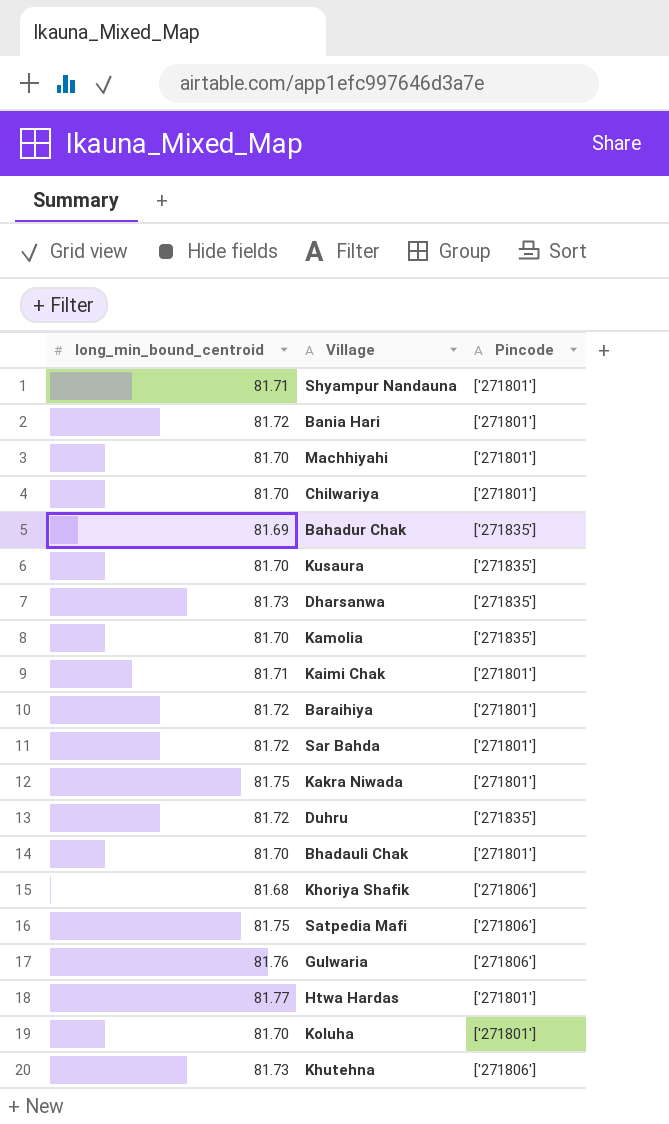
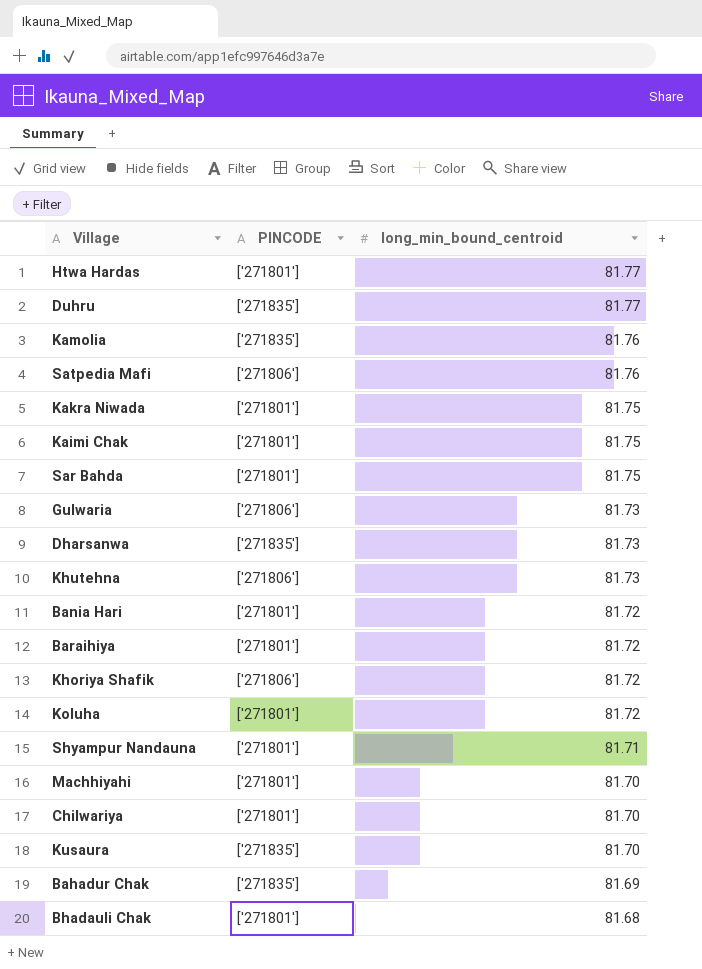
row order: none -> long_min_bound_centroid descending
column name: Pincode -> PINCODE
column long_min_bound_centroid | position: 1 -> 3
Duhru | long_min_bound_centroid: 81.72 -> 81.77
Kamolia | long_min_bound_centroid: 81.70 -> 81.76
Satpedia Mafi | long_min_bound_centroid: 81.75 -> 81.76
Kaimi Chak | long_min_bound_centroid: 81.71 -> 81.75
Sar Bahda | long_min_bound_centroid: 81.72 -> 81.75
Gulwaria | long_min_bound_centroid: 81.76 -> 81.73
Khoriya Shafik | long_min_bound_centroid: 81.68 -> 81.72
Koluha | long_min_bound_centroid: 81.70 -> 81.72
Bhadauli Chak | long_min_bound_centroid: 81.70 -> 81.68

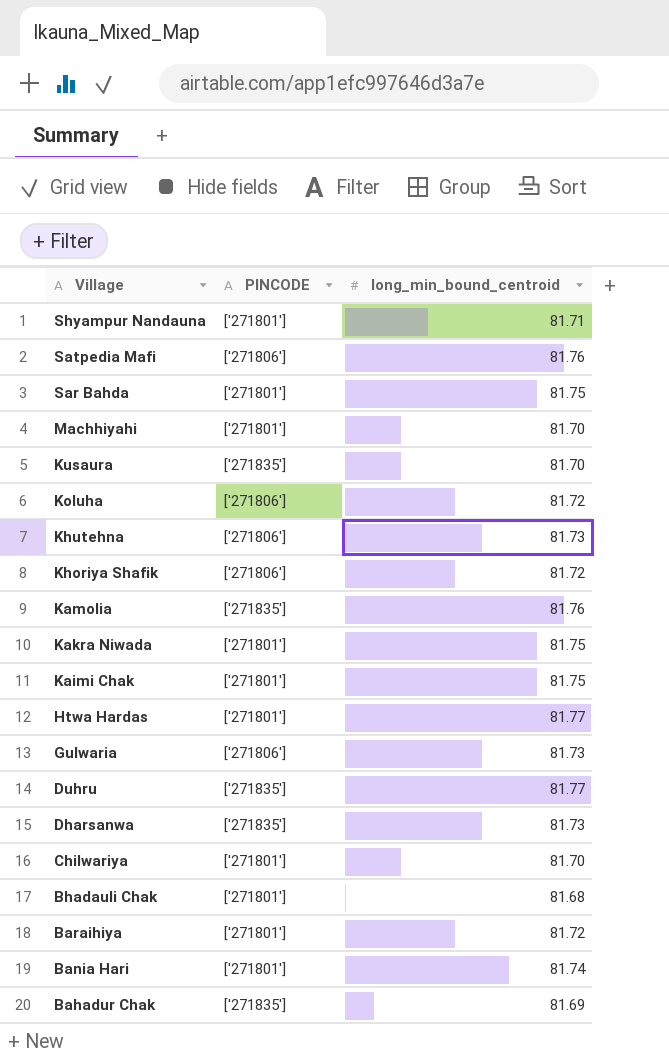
row order: long_min_bound_centroid descending -> Village descending
Koluha | PINCODE: ['271801'] -> ['271806']
Bania Hari | long_min_bound_centroid: 81.72 -> 81.74

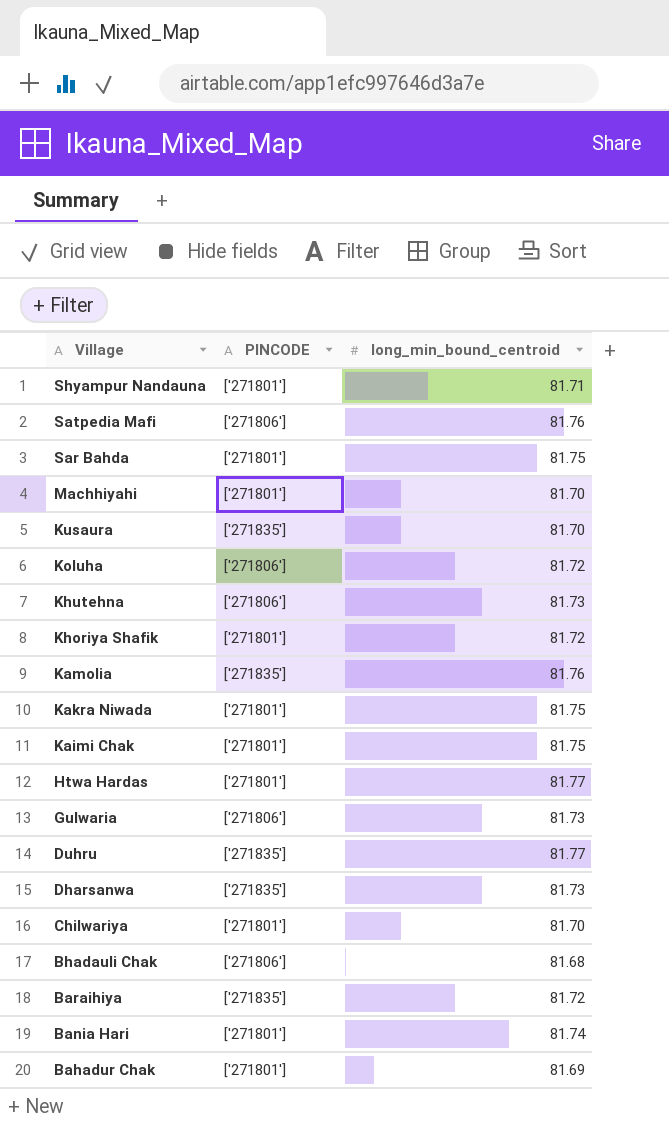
Khoriya Shafik | PINCODE: ['271806'] -> ['271801']
Bhadauli Chak | PINCODE: ['271801'] -> ['271806']
Baraihiya | PINCODE: ['271801'] -> ['271835']
Bahadur Chak | PINCODE: ['271835'] -> ['271801']

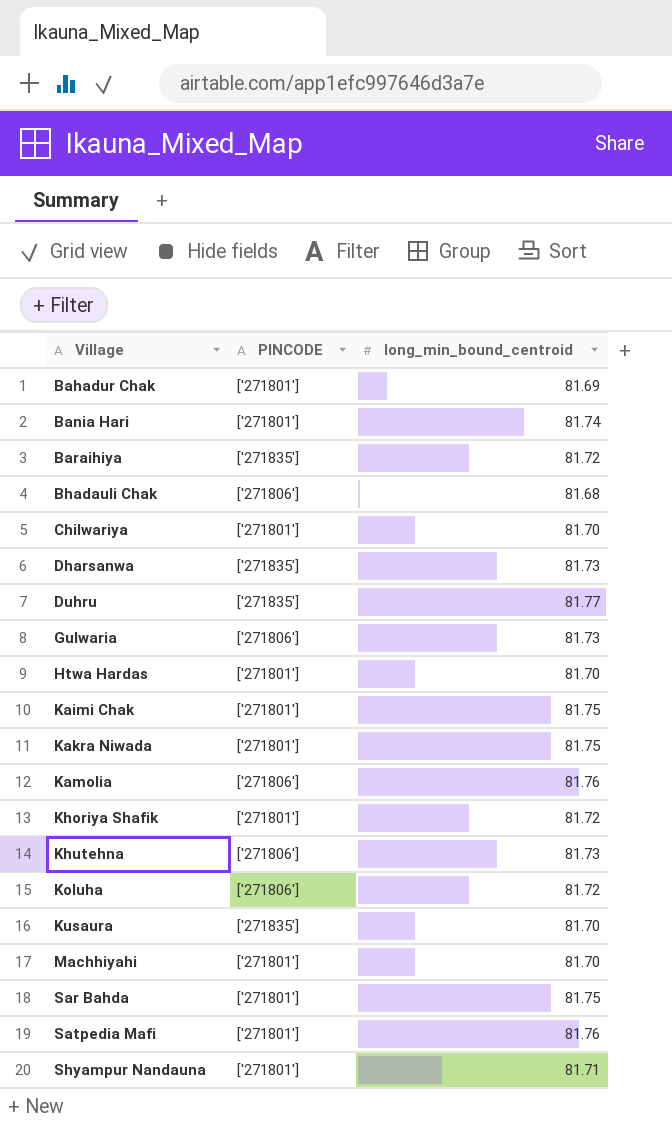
row order: Village descending -> Village ascending
Htwa Hardas | long_min_bound_centroid: 81.77 -> 81.70
Kamolia | PINCODE: ['271835'] -> ['271806']
Satpedia Mafi | PINCODE: ['271806'] -> ['271801']

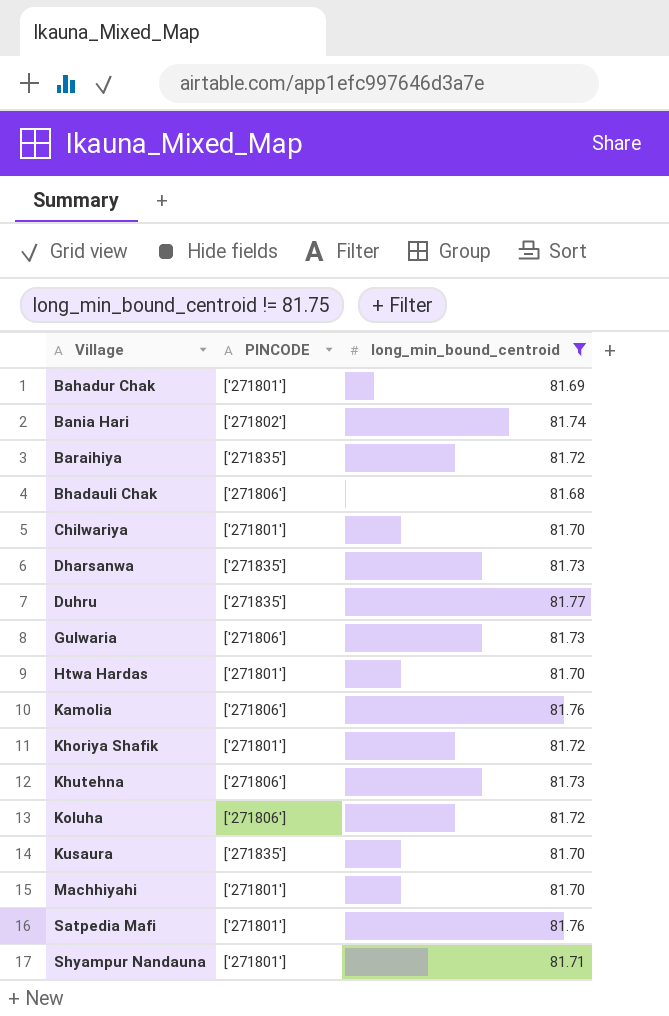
filter: none -> long_min_bound_centroid != 81.75
Bania Hari | PINCODE: ['271801'] -> ['271802']

